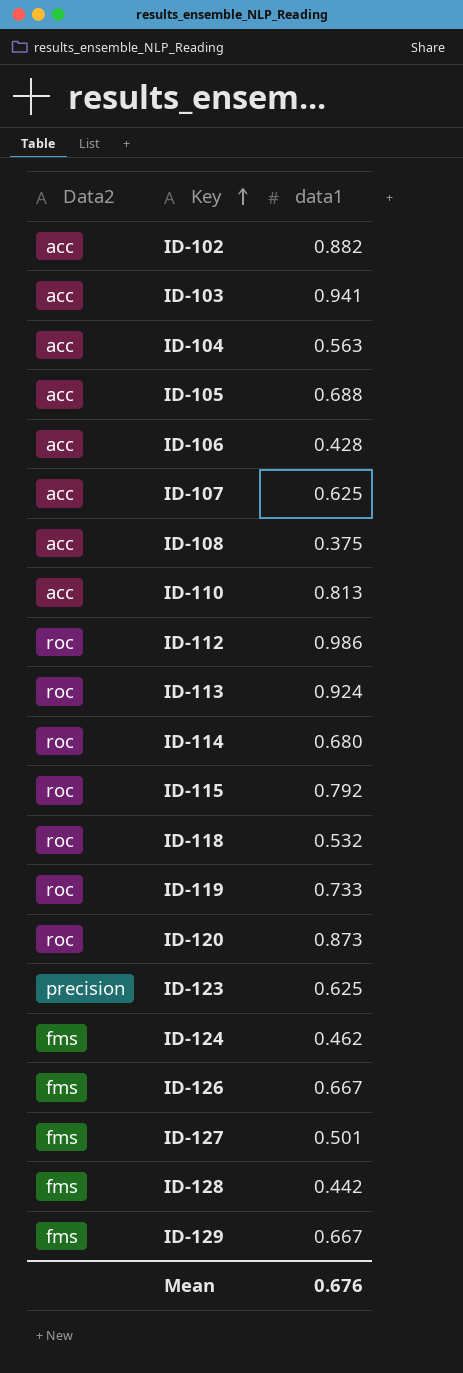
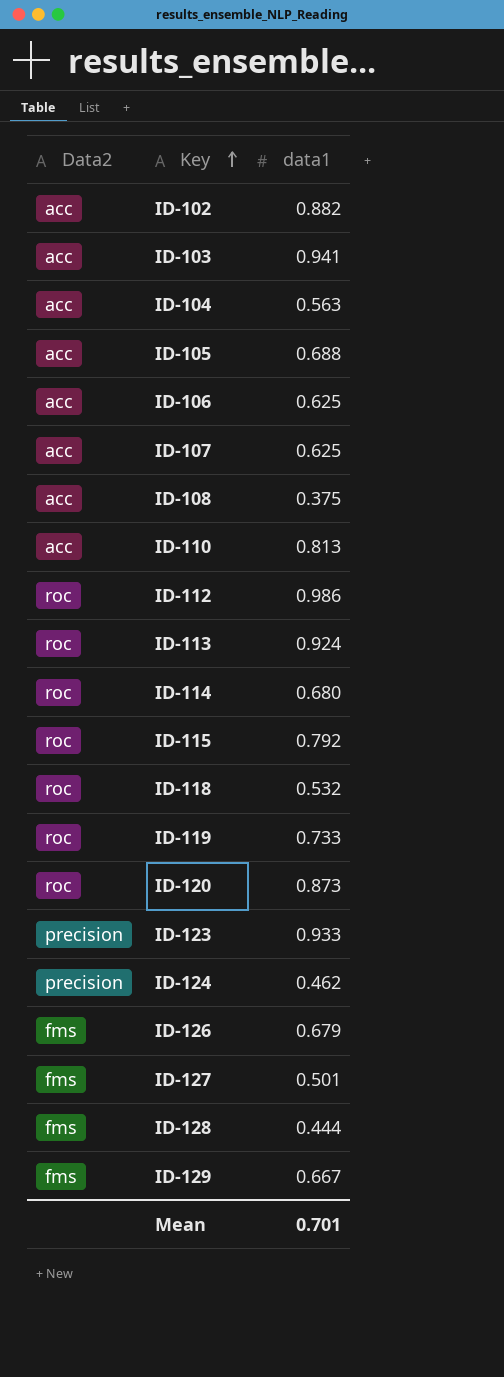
ID-106 | data1: 0.428 -> 0.625
ID-123 | data1: 0.625 -> 0.933
ID-124 | Data2: fms -> precision
ID-126 | data1: 0.667 -> 0.679
ID-128 | data1: 0.442 -> 0.444
Mean | data1: 0.676 -> 0.701

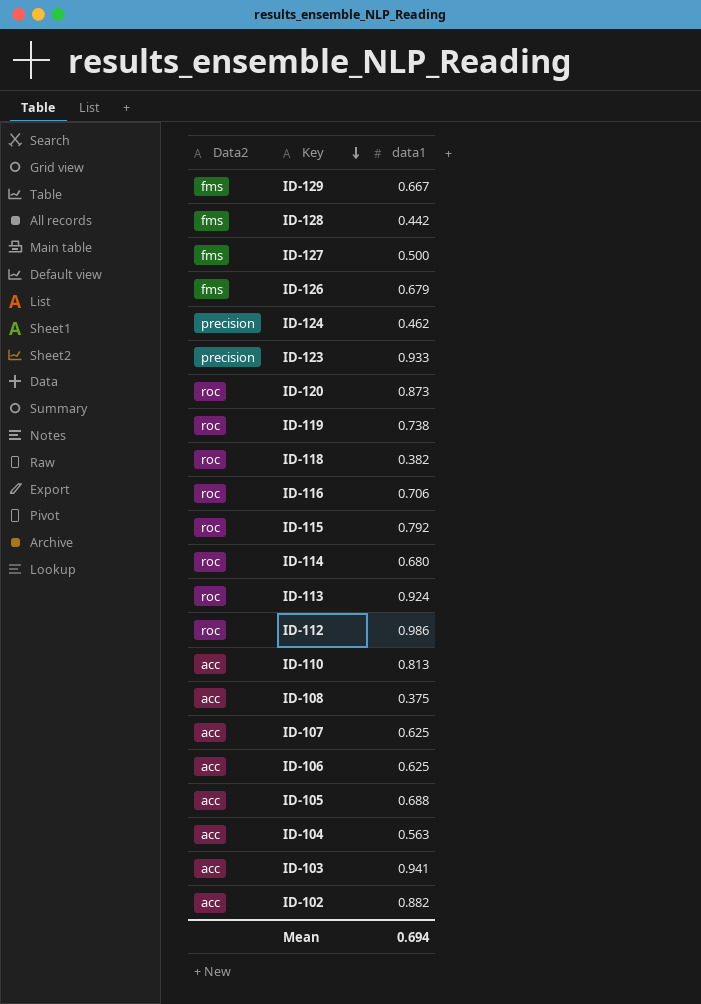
row order: Key ascending -> Key descending
ID-128 | data1: 0.444 -> 0.442
ID-127 | data1: 0.501 -> 0.500
ID-119 | data1: 0.733 -> 0.738
ID-118 | data1: 0.532 -> 0.382
row ID-116: none -> roc | 0.706
Mean | data1: 0.701 -> 0.694

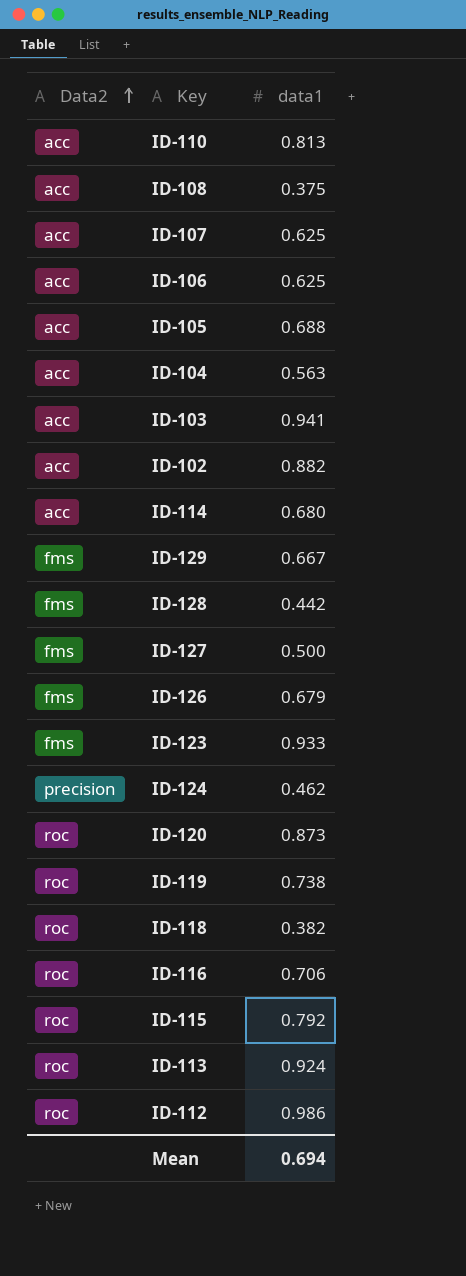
row order: Key descending -> Data2 ascending
ID-114 | Data2: roc -> acc
ID-123 | Data2: precision -> fms

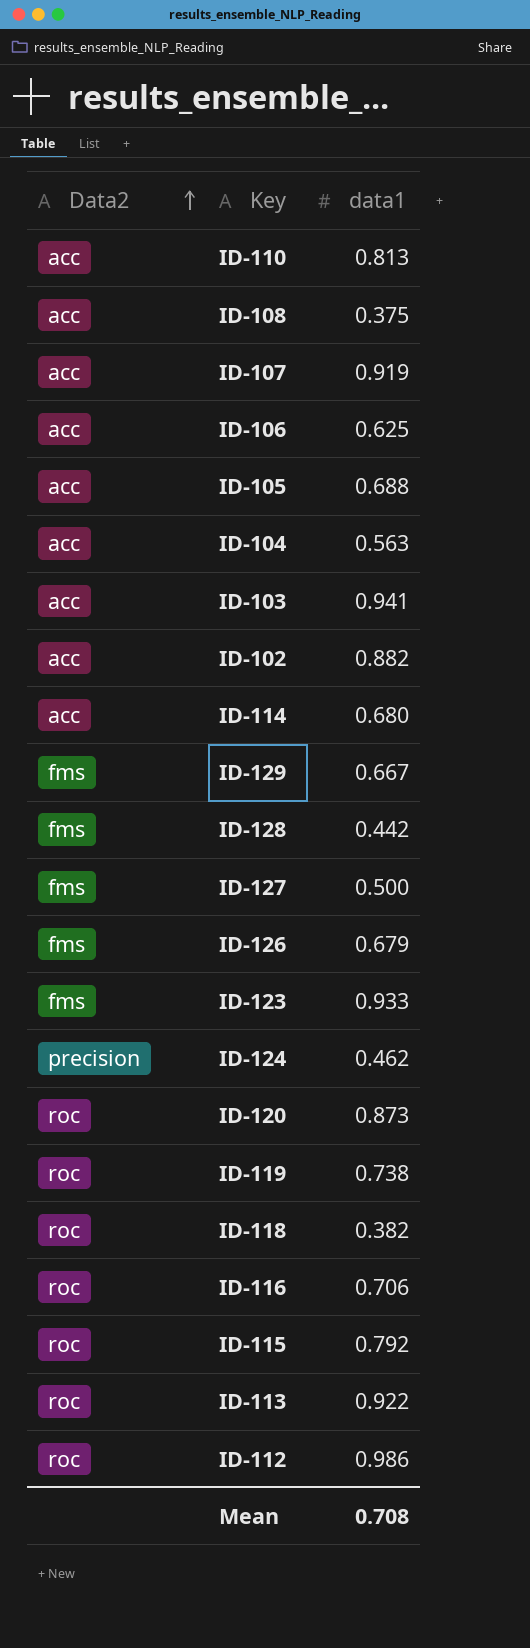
ID-107 | data1: 0.625 -> 0.919
ID-113 | data1: 0.924 -> 0.922
Mean | data1: 0.694 -> 0.708

